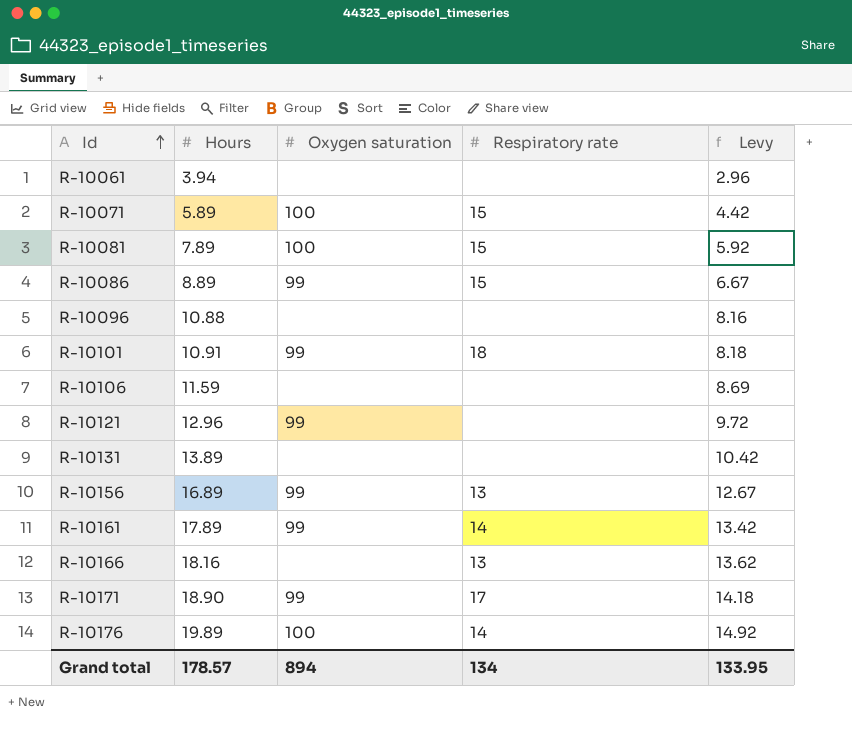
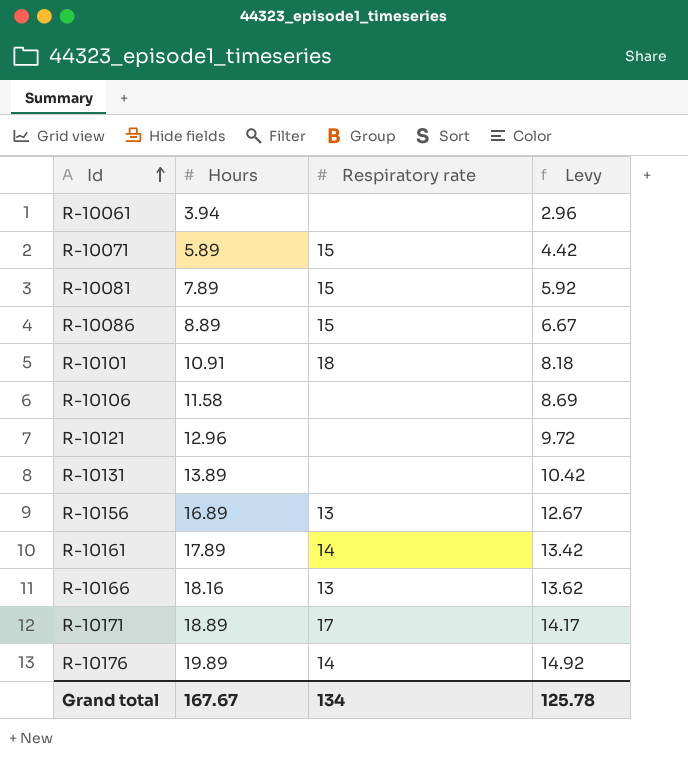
column Oxygen saturation | position: 3 -> none
row R-10096: 10.88 | none | none | 8.16 -> none
R-10106 | Hours: 11.59 -> 11.58
R-10171 | Hours: 18.90 -> 18.89
R-10171 | Levy: 14.18 -> 14.17
Grand total | Hours: 178.57 -> 167.67
Grand total | Levy: 133.95 -> 125.78

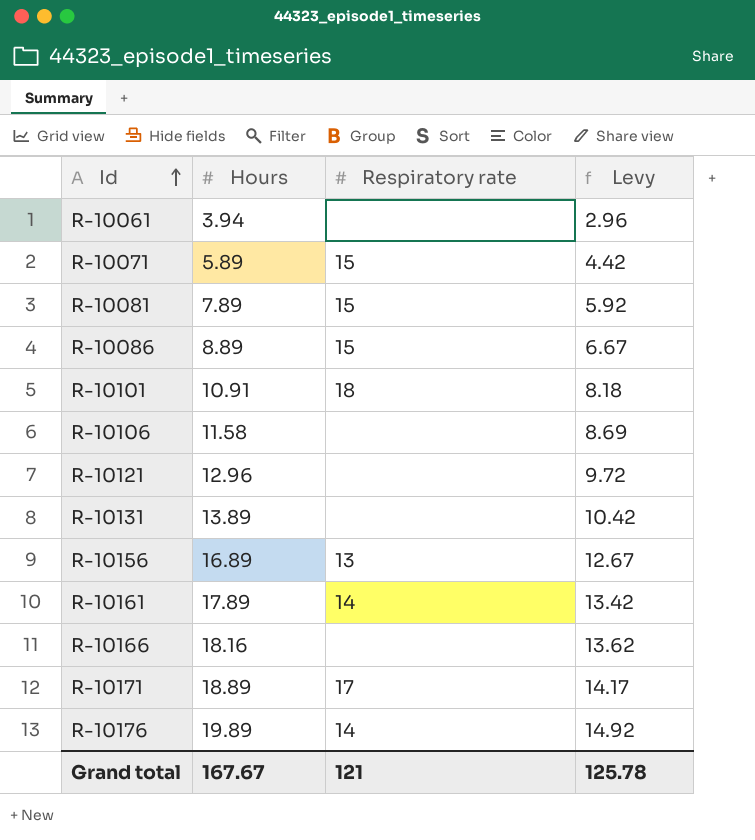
R-10166 | Respiratory rate: 13 -> none
Grand total | Respiratory rate: 134 -> 121

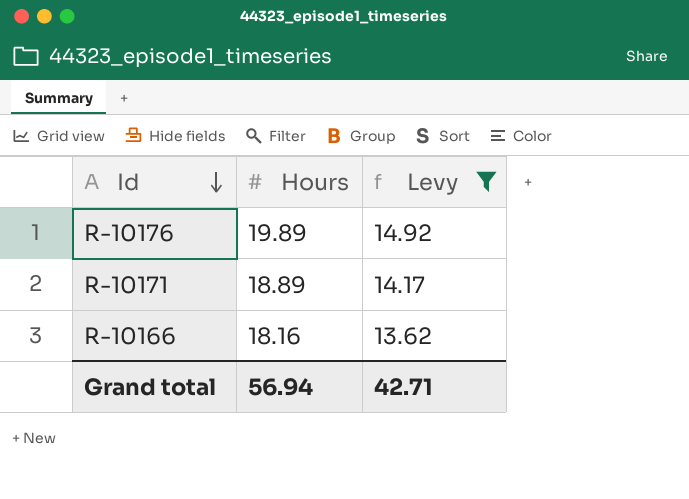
filter: none -> Levy >= 13.62
row order: Id ascending -> Id descending
column Respiratory rate | position: 3 -> none
Grand total | Hours: 167.67 -> 56.94
Grand total | Levy: 125.78 -> 42.71

